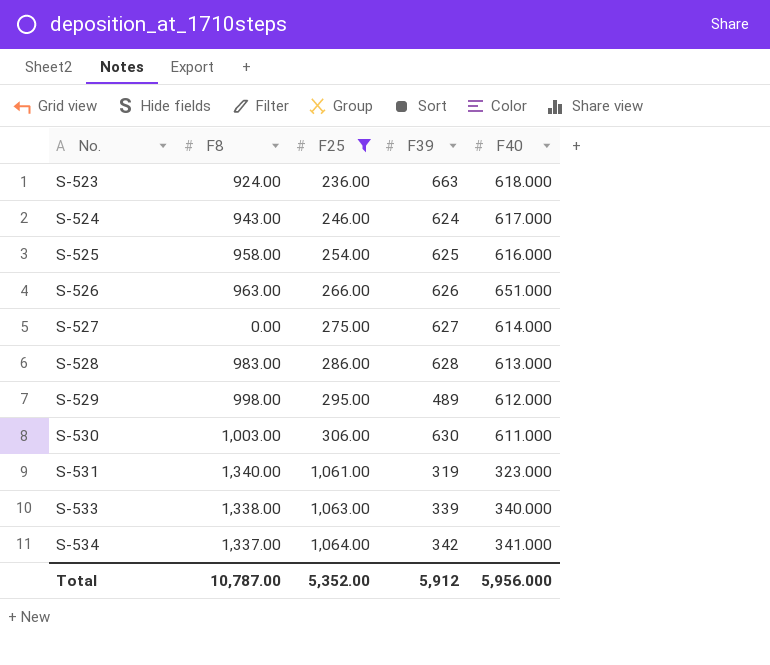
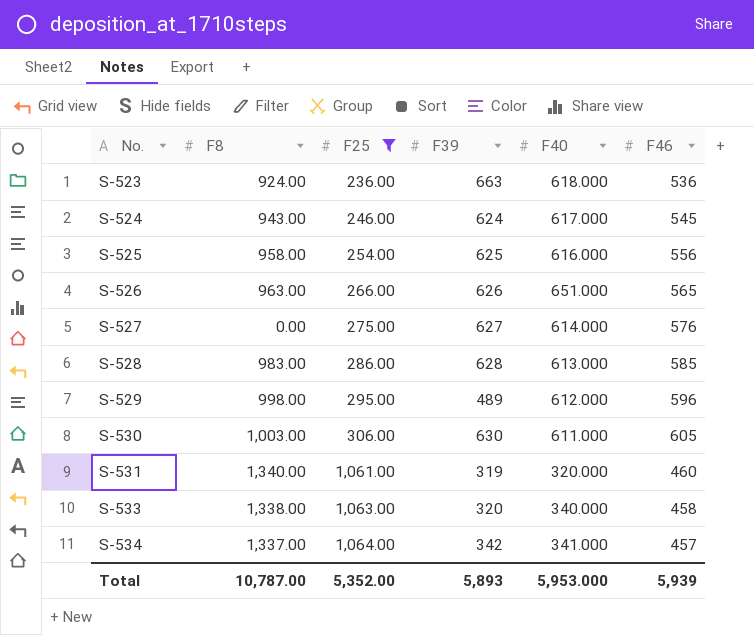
column F46 | position: none -> 6
S-531 | F40: 323.000 -> 320.000
S-533 | F39: 339 -> 320
Total | F39: 5,912 -> 5,893
Total | F40: 5,956.000 -> 5,953.000

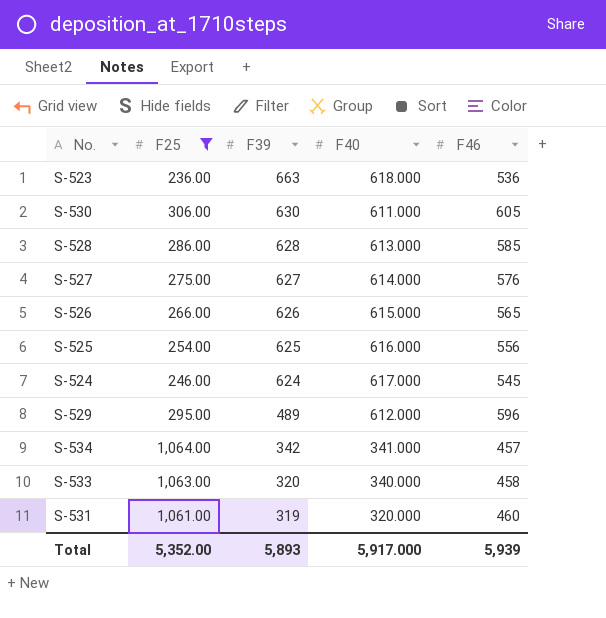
row order: No. ascending -> F39 descending
column F8 | position: 2 -> none
S-526 | F40: 651.000 -> 615.000
Total | F40: 5,953.000 -> 5,917.000

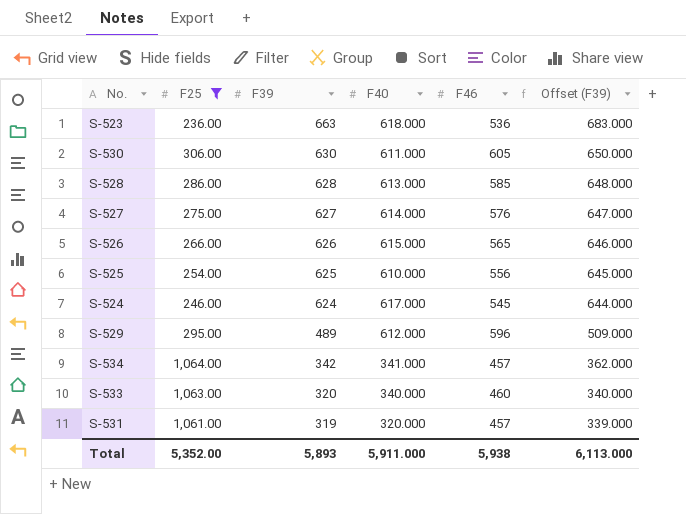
column Offset (F39) | formula: none -> [F39] + 20
S-525 | F40: 616.000 -> 610.000
S-533 | F46: 458 -> 460
S-531 | F46: 460 -> 457
Total | F40: 5,917.000 -> 5,911.000
Total | F46: 5,939 -> 5,938

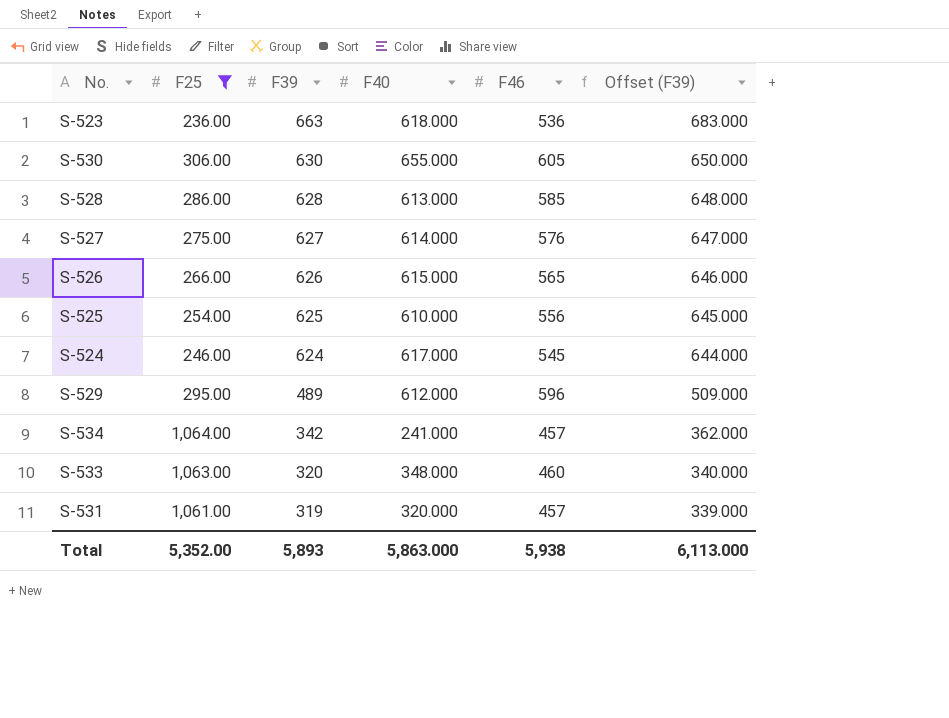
S-530 | F40: 611.000 -> 655.000
S-534 | F40: 341.000 -> 241.000
S-533 | F40: 340.000 -> 348.000
Total | F40: 5,911.000 -> 5,863.000

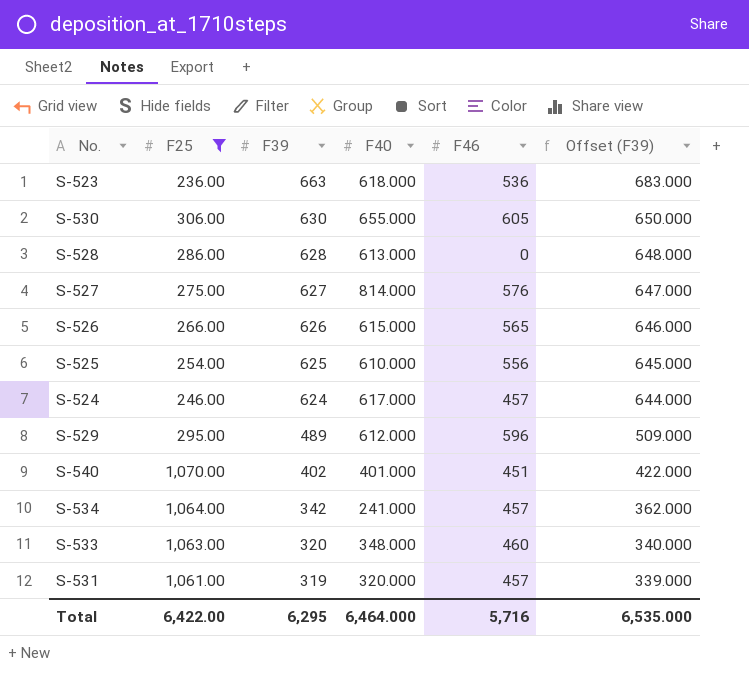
S-528 | F46: 585 -> 0
S-527 | F40: 614.000 -> 814.000
S-524 | F46: 545 -> 457
row S-540: none -> 1,070.00 | 402 | 401.000 | 451 | 422.000
Total | F25: 5,352.00 -> 6,422.00
Total | F39: 5,893 -> 6,295
Total | F40: 5,863.000 -> 6,464.000
Total | F46: 5,938 -> 5,716
Total | Offset (F39): 6,113.000 -> 6,535.000

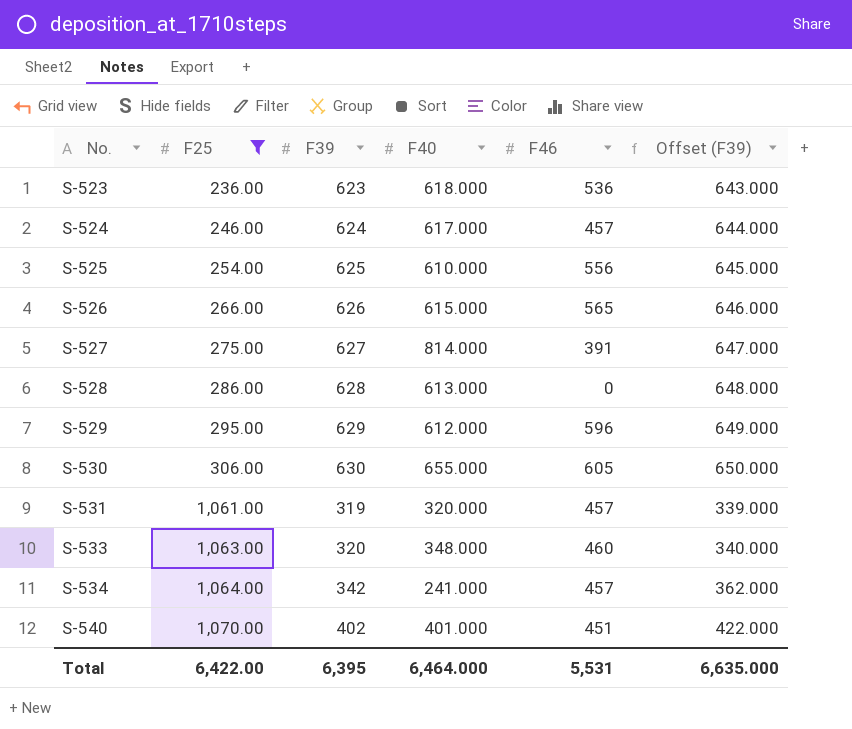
row order: F39 descending -> No. ascending
S-523 | F39: 663 -> 623
S-523 | Offset (F39): 683.000 -> 643.000
S-527 | F46: 576 -> 391
S-529 | F39: 489 -> 629
S-529 | Offset (F39): 509.000 -> 649.000
Total | F39: 6,295 -> 6,395
Total | F46: 5,716 -> 5,531
Total | Offset (F39): 6,535.000 -> 6,635.000

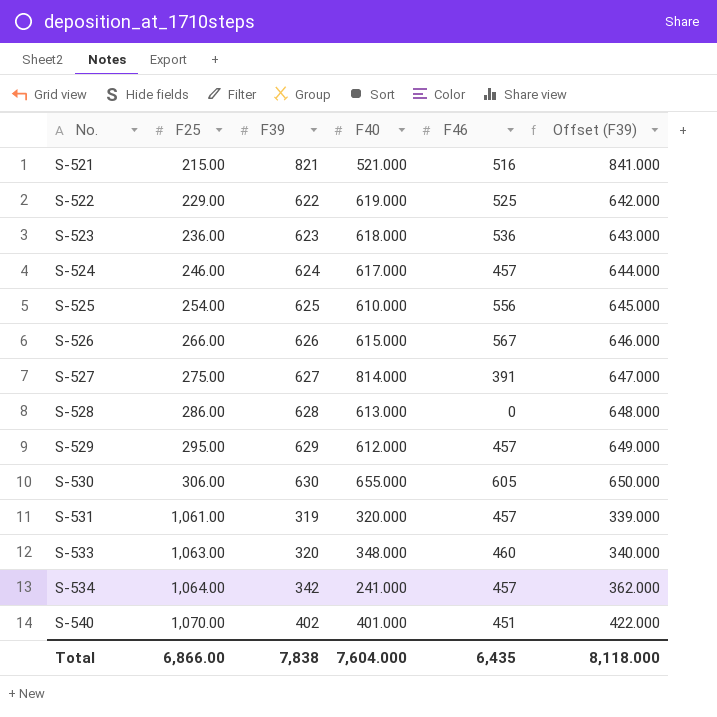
filter: F25 >= 236.00 -> none
S-526 | F46: 565 -> 567
S-529 | F46: 596 -> 457
Total | F25: 6,422.00 -> 6,866.00
Total | F39: 6,395 -> 7,838
Total | F40: 6,464.000 -> 7,604.000
Total | F46: 5,531 -> 6,435
Total | Offset (F39): 6,635.000 -> 8,118.000

